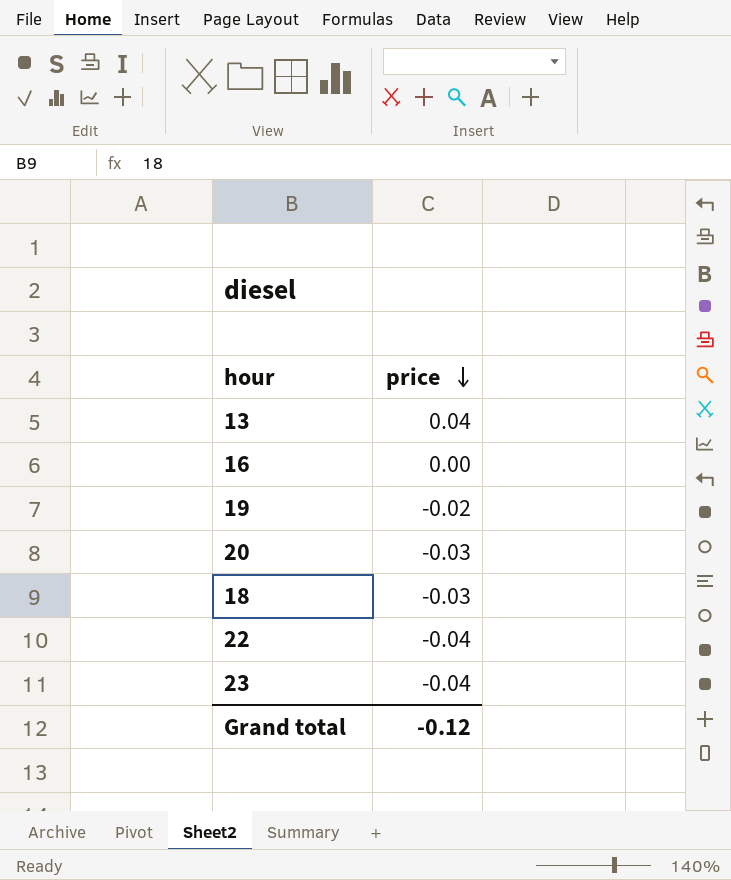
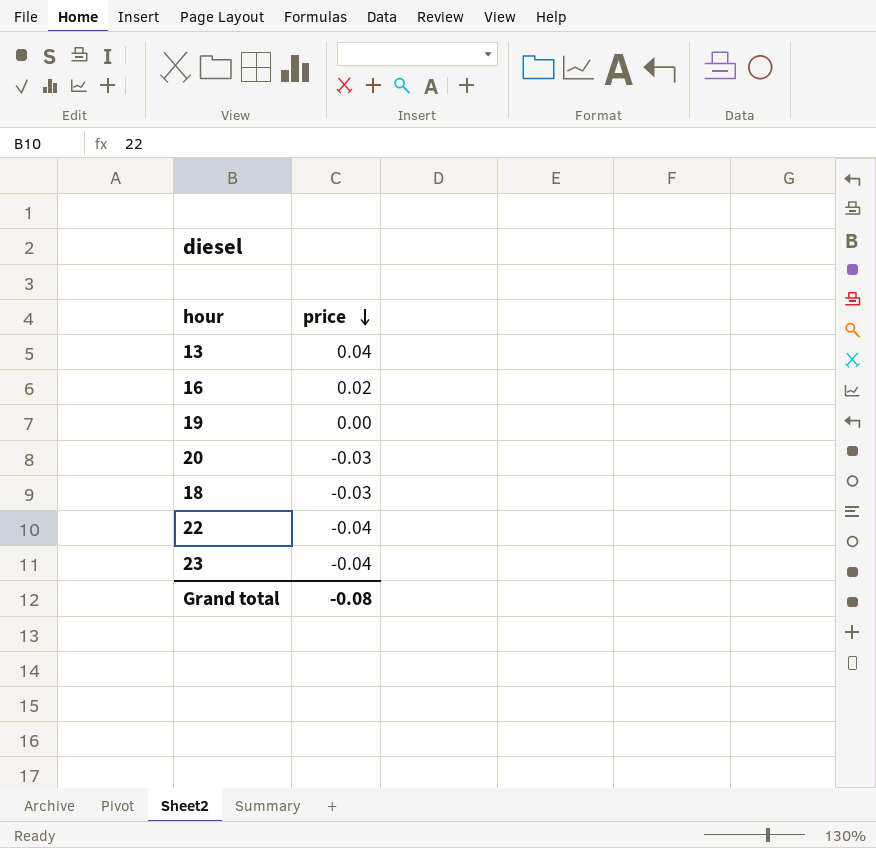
16 | price: 0.00 -> 0.02
19 | price: -0.02 -> 0.00
Grand total | price: -0.12 -> -0.08

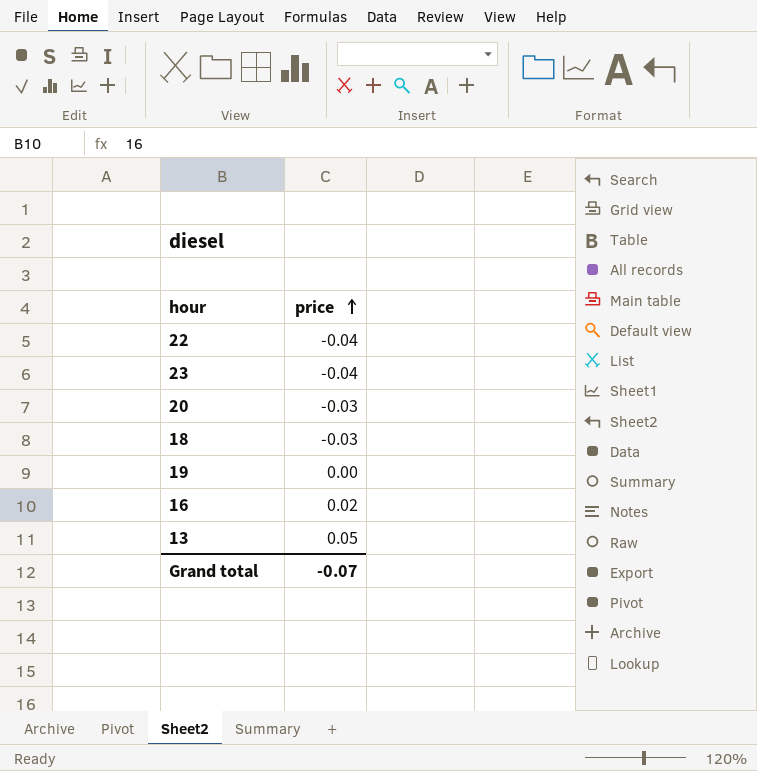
row order: price descending -> price ascending
13 | price: 0.04 -> 0.05
Grand total | price: -0.08 -> -0.07

